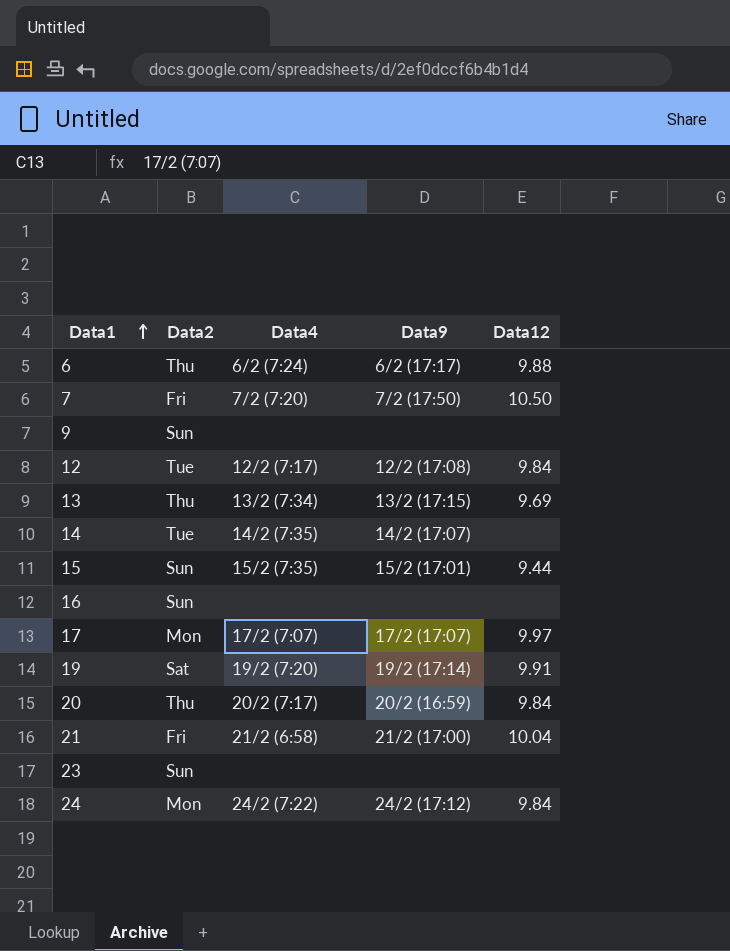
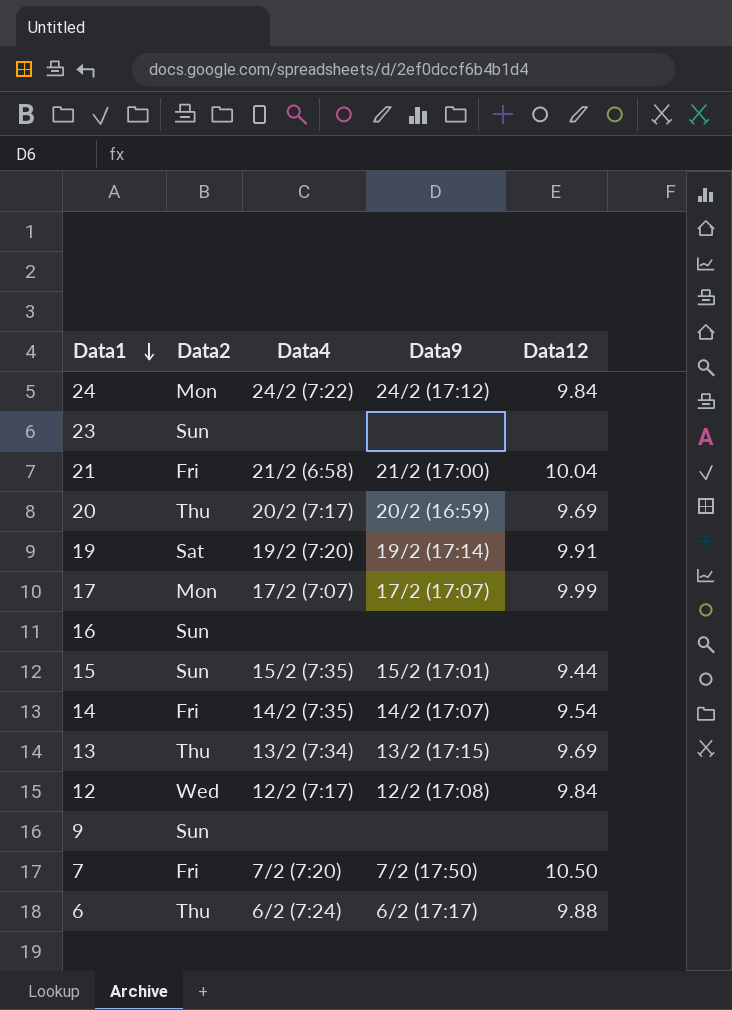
row order: Data1 ascending -> Data1 descending
20 | Data12: 9.84 -> 9.69
17 | Data12: 9.97 -> 9.99
14 | Data2: Tue -> Fri
14 | Data12: none -> 9.54
12 | Data2: Tue -> Wed

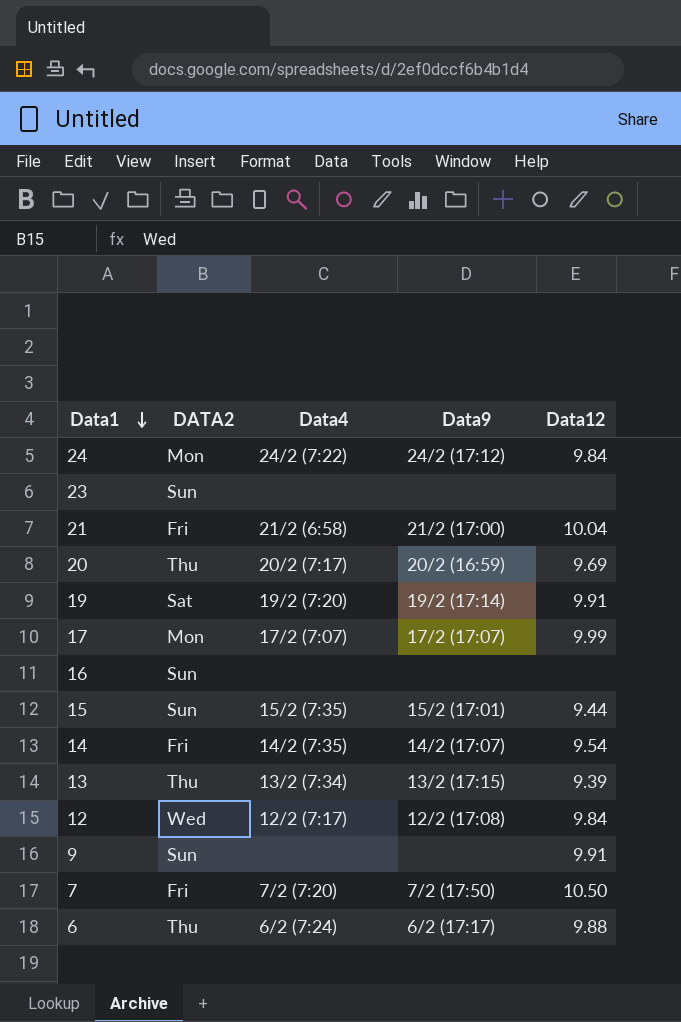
column name: Data2 -> DATA2
13 | Data12: 9.69 -> 9.39
9 | Data12: none -> 9.91

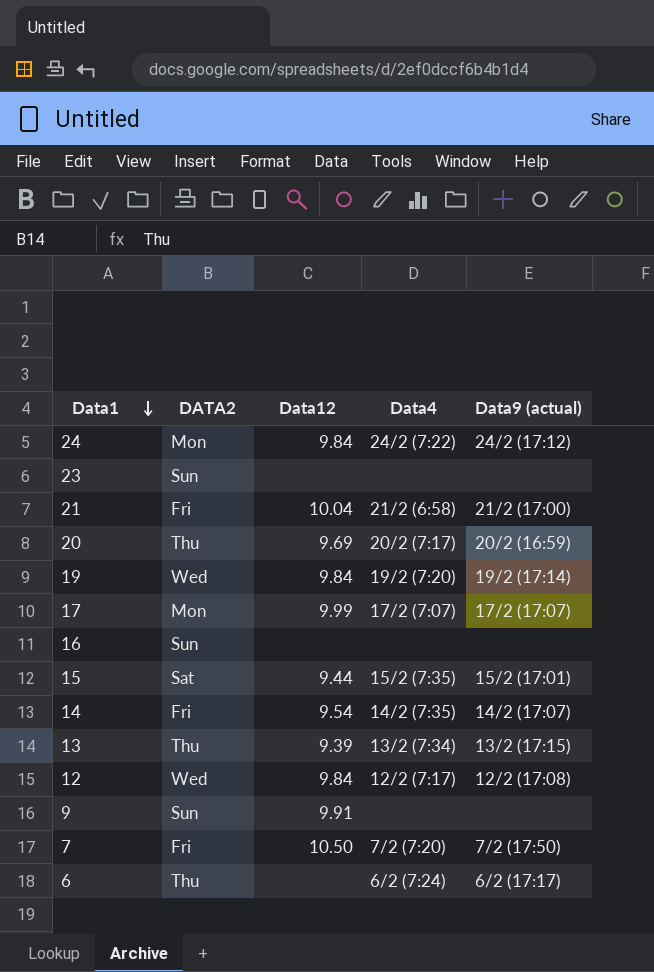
column Data12 | position: 5 -> 3
column name: Data9 -> Data9 (actual)
19 | DATA2: Sat -> Wed
19 | Data12: 9.91 -> 9.84
15 | DATA2: Sun -> Sat
6 | Data12: 9.88 -> none

